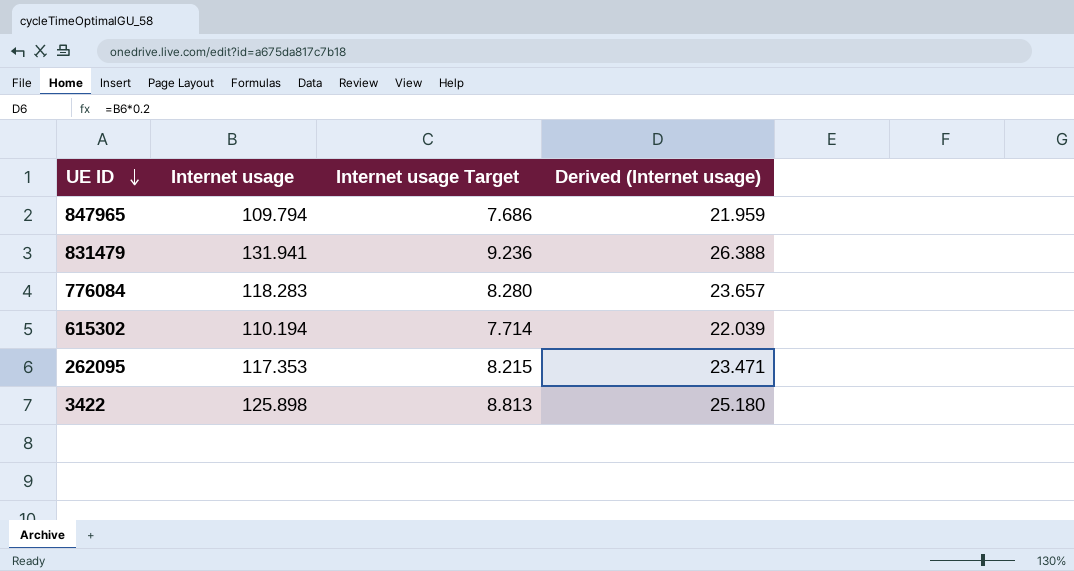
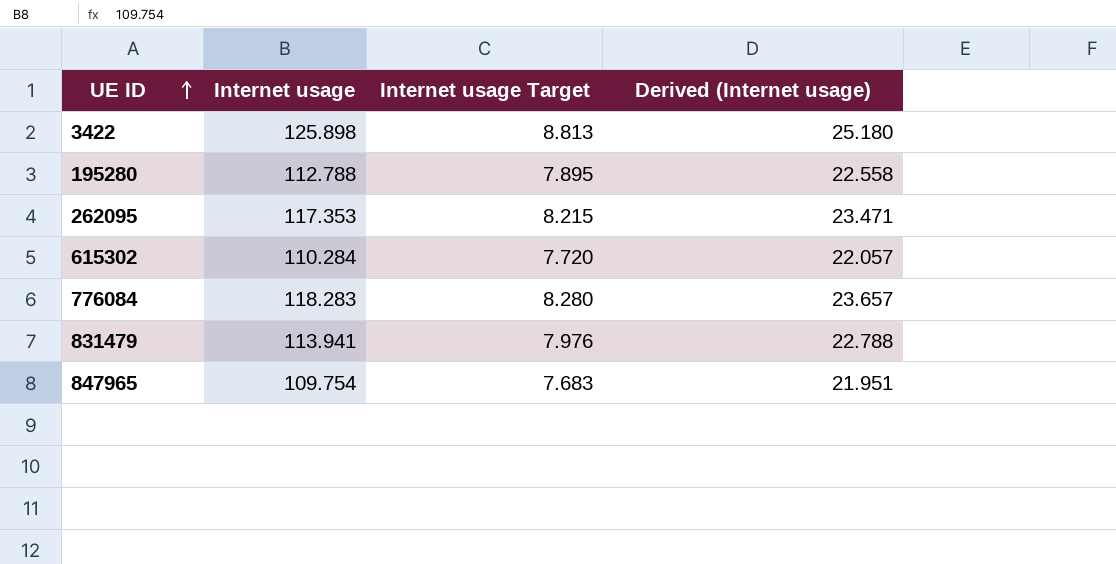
row order: UE ID descending -> UE ID ascending
row 195280: none -> 112.788 | 7.895 | 22.558
615302 | Internet usage: 110.194 -> 110.284
615302 | Internet usage Target: 7.714 -> 7.720
615302 | Derived (Internet usage): 22.039 -> 22.057
831479 | Internet usage: 131.941 -> 113.941
831479 | Internet usage Target: 9.236 -> 7.976
831479 | Derived (Internet usage): 26.388 -> 22.788
847965 | Internet usage: 109.794 -> 109.754
847965 | Internet usage Target: 7.686 -> 7.683
847965 | Derived (Internet usage): 21.959 -> 21.951

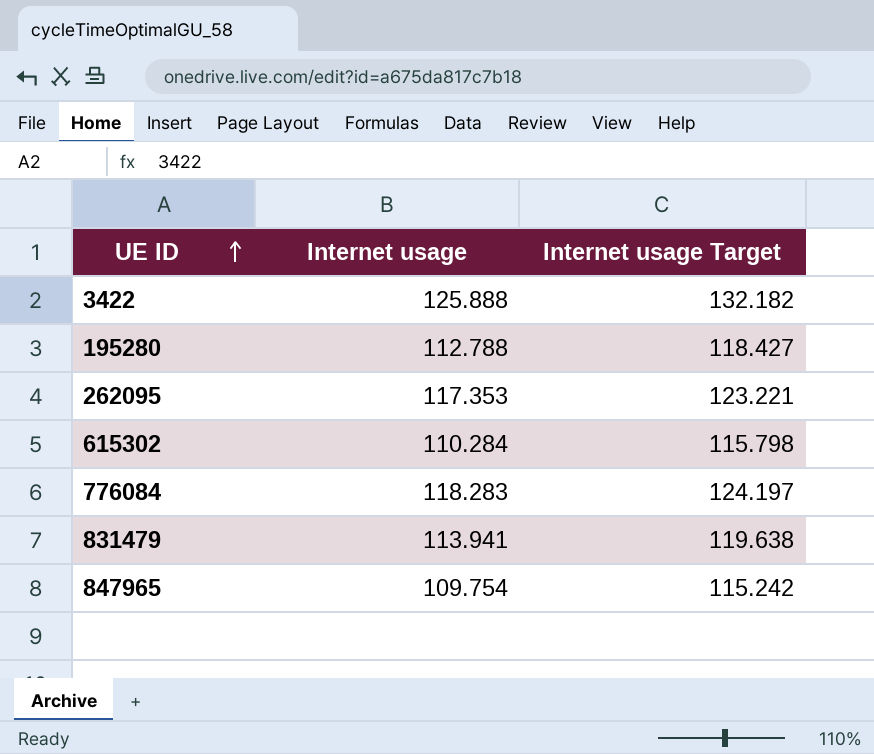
column Derived (Internet usage) | formula: [Internet usage] * 0.2 -> none
column Internet usage Target | formula: [Internet usage] * 0.07 -> [Internet usage] * 1.05
3422 | Internet usage: 125.898 -> 125.888

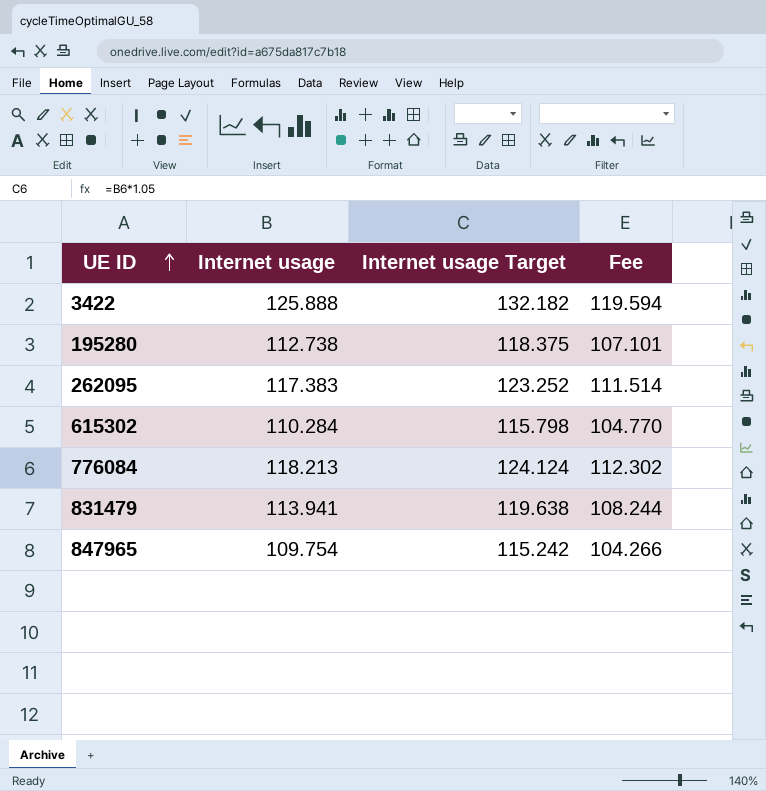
column Fee | formula: none -> [Internet usage] * 0.95
195280 | Internet usage: 112.788 -> 112.738
195280 | Internet usage Target: 118.427 -> 118.375
262095 | Internet usage: 117.353 -> 117.383
262095 | Internet usage Target: 123.221 -> 123.252
776084 | Internet usage: 118.283 -> 118.213
776084 | Internet usage Target: 124.197 -> 124.124

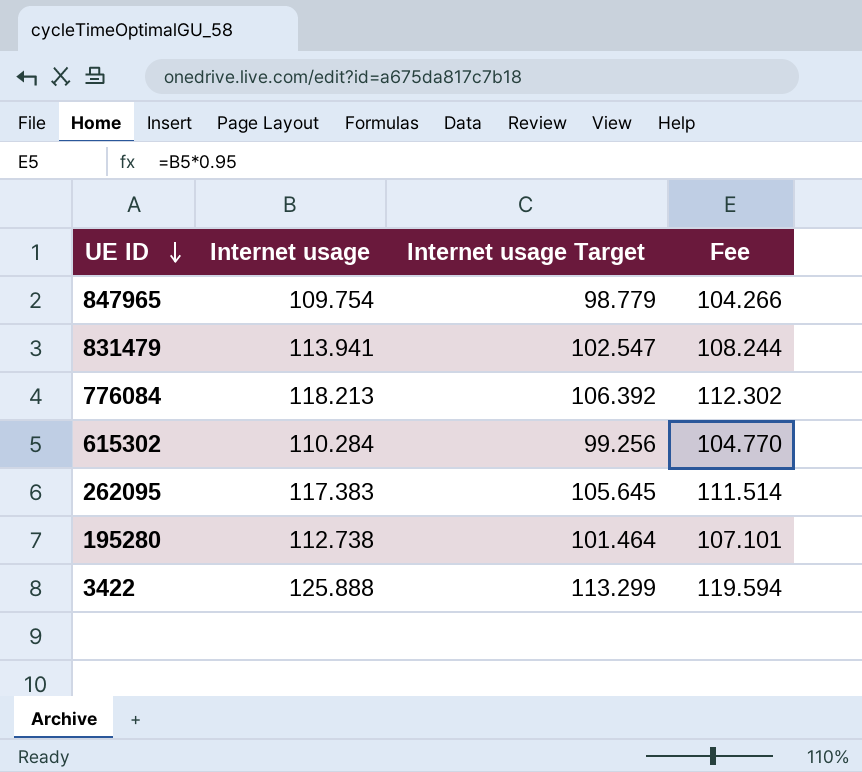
row order: UE ID ascending -> UE ID descending
column Internet usage Target | formula: [Internet usage] * 1.05 -> [Internet usage] * 0.9

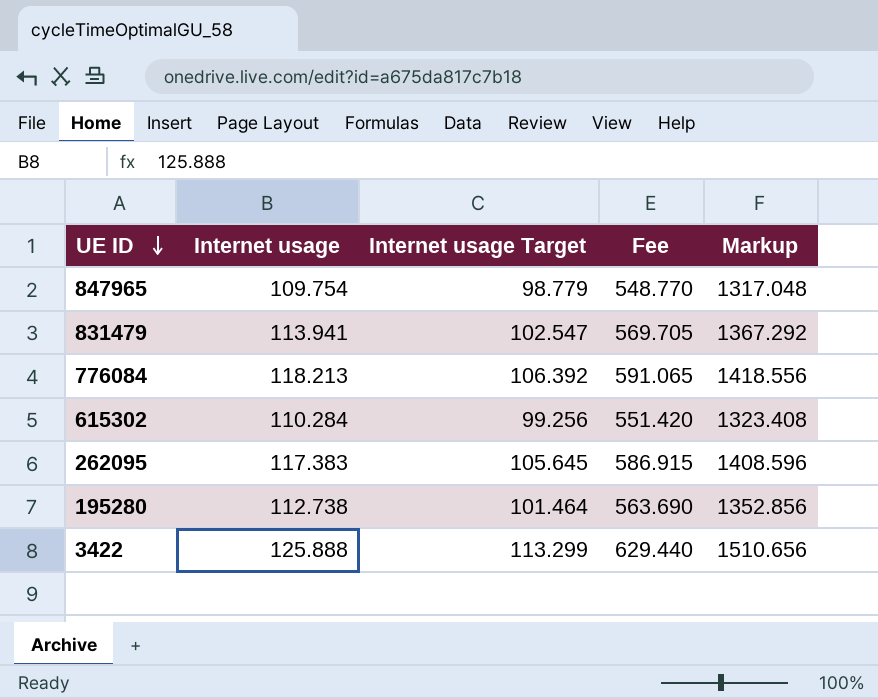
column Fee | formula: [Internet usage] * 0.95 -> [Internet usage] * 5
column Markup | formula: none -> [Internet usage] * 12

